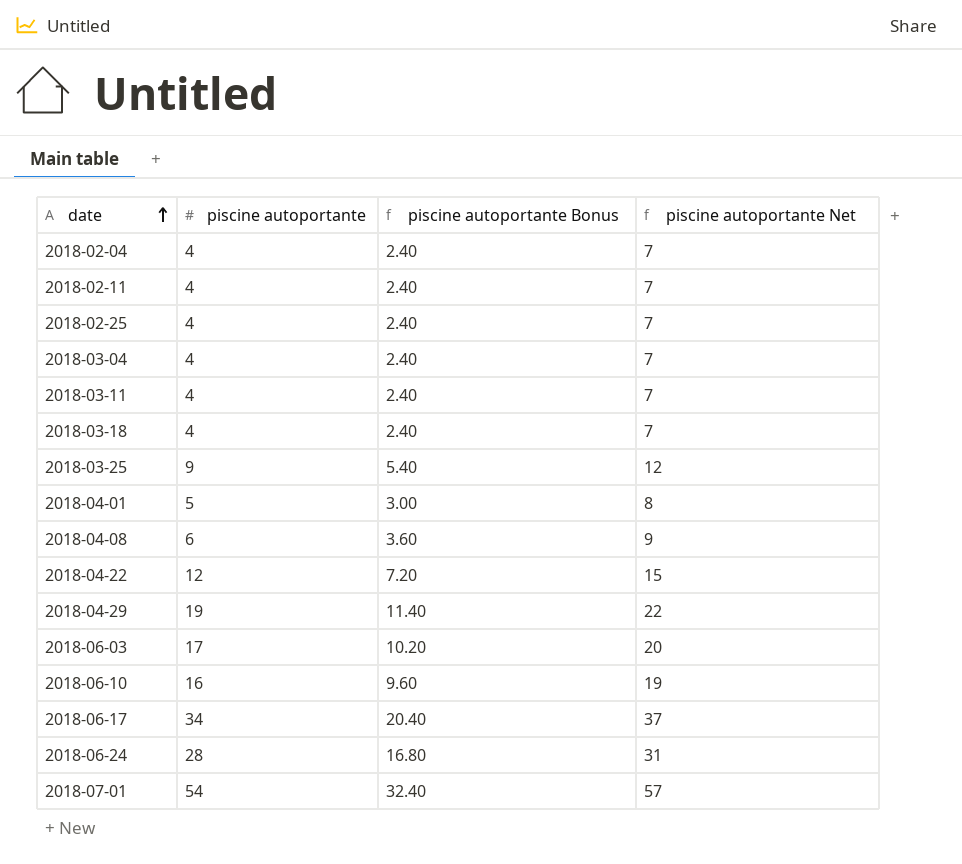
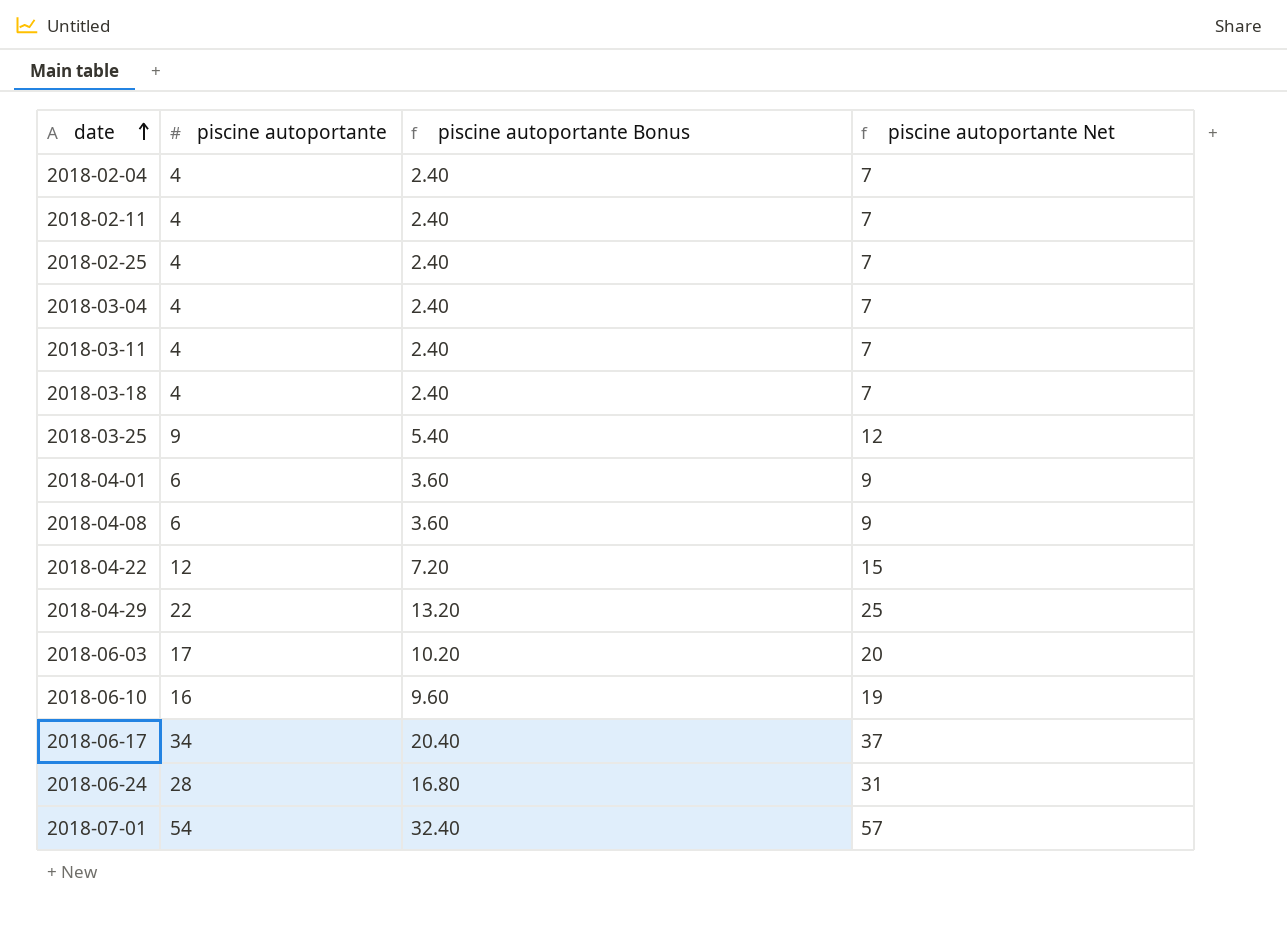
2018-04-01 | piscine autoportante: 5 -> 6
2018-04-01 | piscine autoportante Bonus: 3.00 -> 3.60
2018-04-01 | piscine autoportante Net: 8 -> 9
2018-04-29 | piscine autoportante: 19 -> 22
2018-04-29 | piscine autoportante Bonus: 11.40 -> 13.20
2018-04-29 | piscine autoportante Net: 22 -> 25

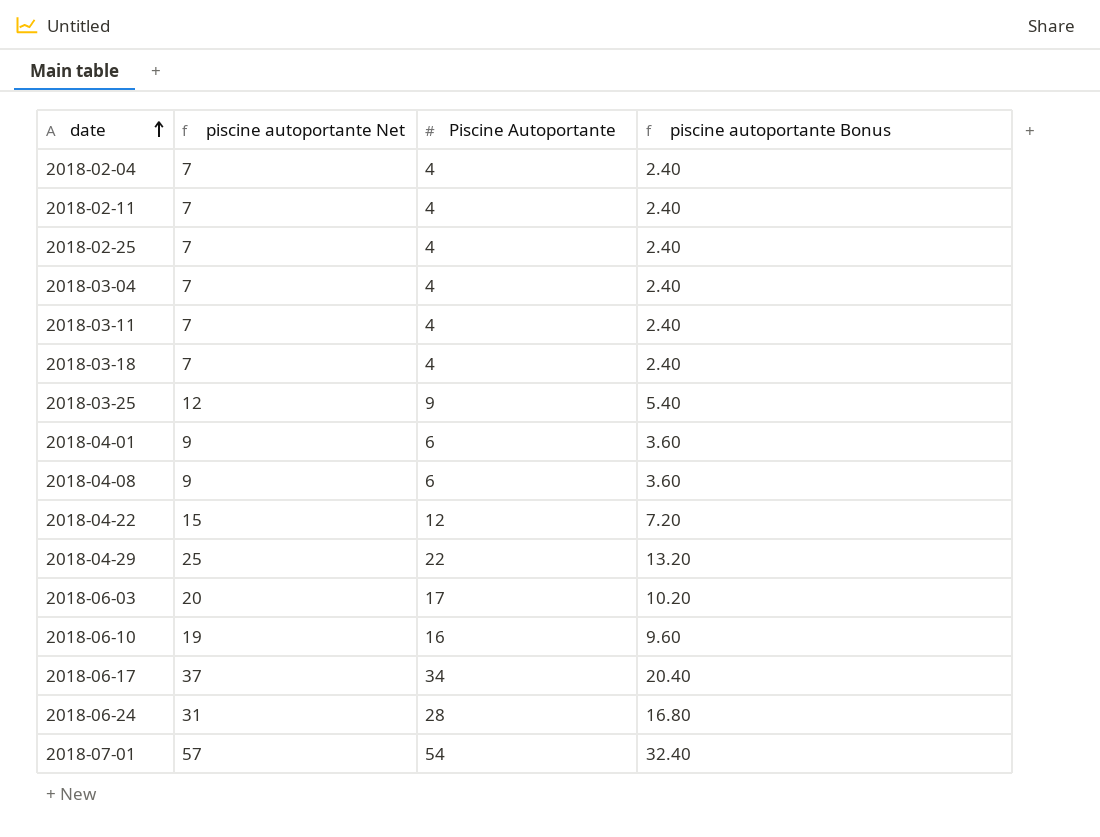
column piscine autoportante Net | position: 4 -> 2
column name: piscine autoportante -> Piscine Autoportante

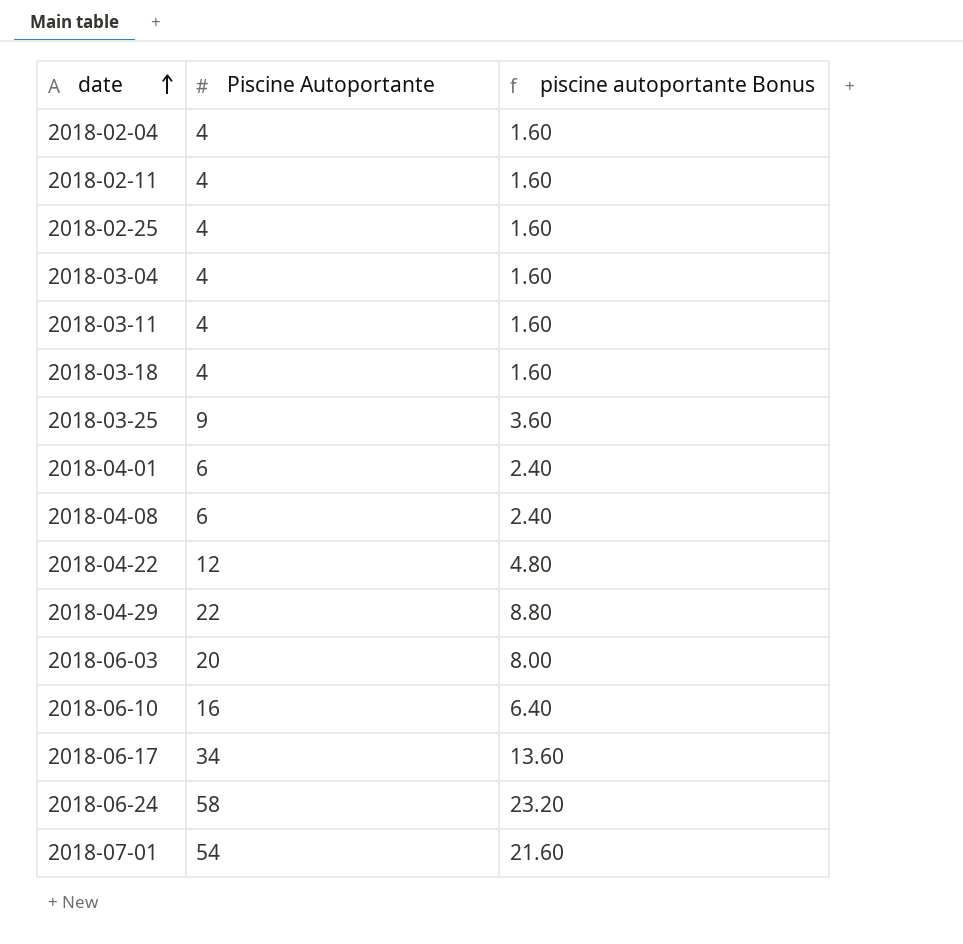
column piscine autoportante Net | formula: [Piscine Autoportante] + 3 -> none
column piscine autoportante Bonus | formula: [Piscine Autoportante] * 0.6 -> [Piscine Autoportante] * 0.4
2018-06-03 | Piscine Autoportante: 17 -> 20
2018-06-24 | Piscine Autoportante: 28 -> 58

